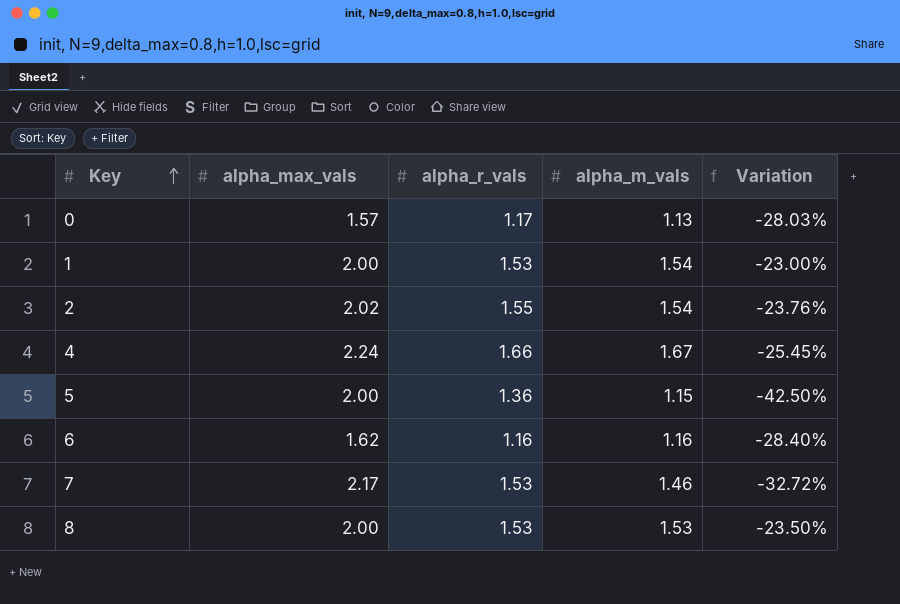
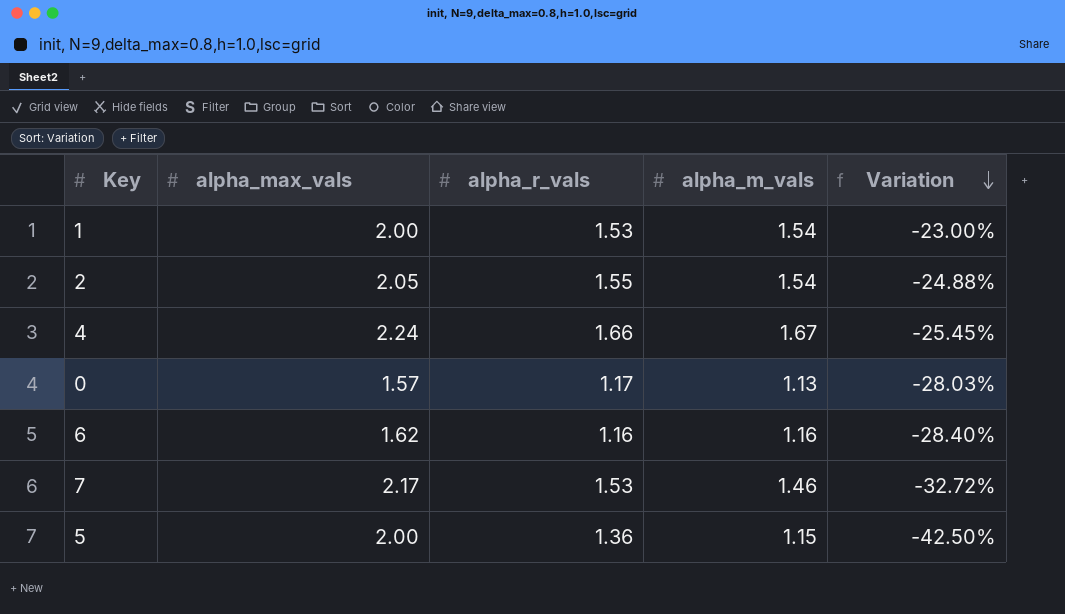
row order: Key ascending -> Variation descending
row 8: 2.00 | 1.53 | 1.53 | -23.50% -> none
2 | alpha_max_vals: 2.02 -> 2.05
2 | Variation: -23.76% -> -24.88%

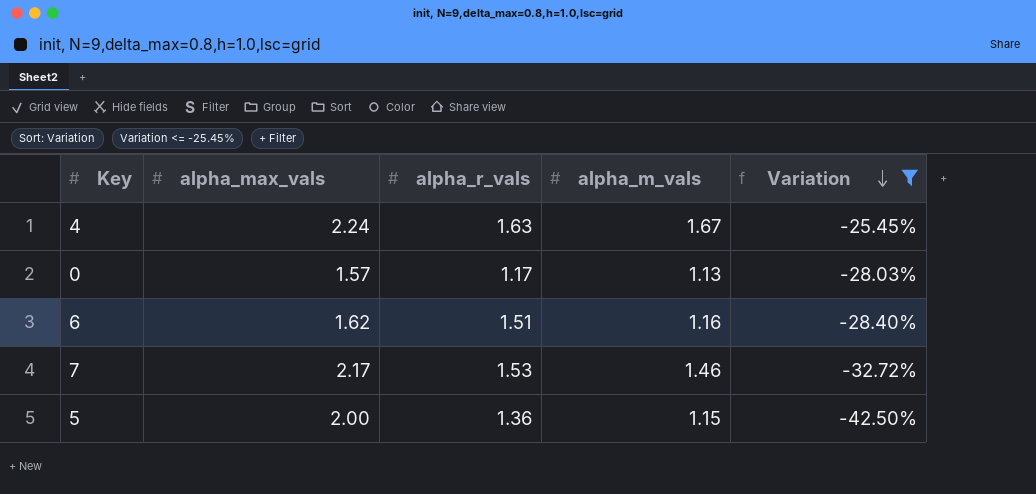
filter: none -> Variation <= -25.45%
4 | alpha_r_vals: 1.66 -> 1.63
6 | alpha_r_vals: 1.16 -> 1.51

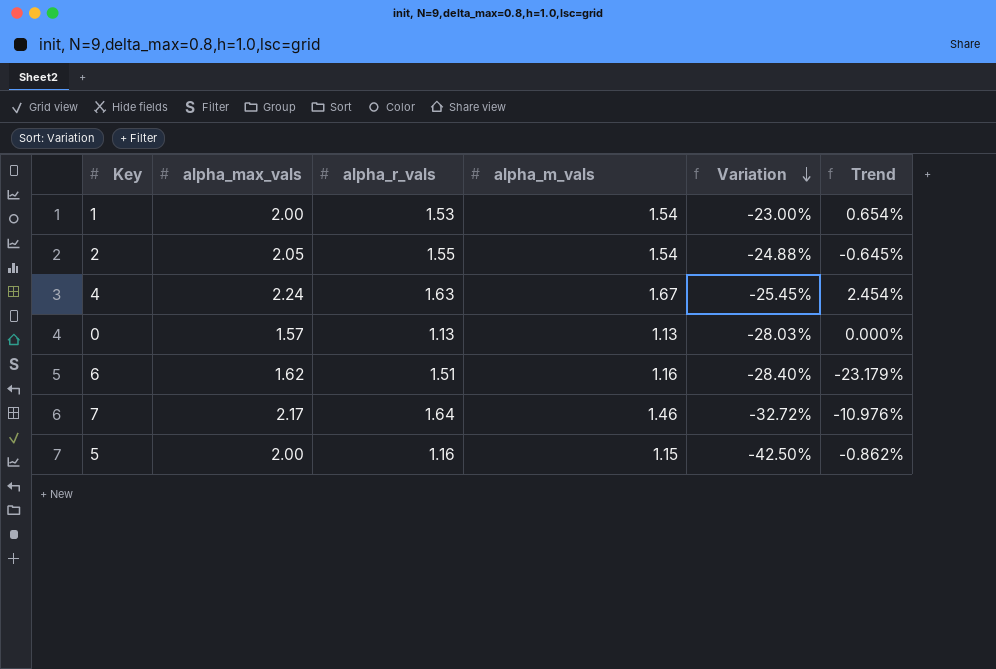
filter: Variation <= -25.45% -> none
column Trend | formula: none -> ([alpha_m_vals] - [alpha_r_vals]) / [alpha_r_vals]
0 | alpha_r_vals: 1.17 -> 1.13
7 | alpha_r_vals: 1.53 -> 1.64
5 | alpha_r_vals: 1.36 -> 1.16

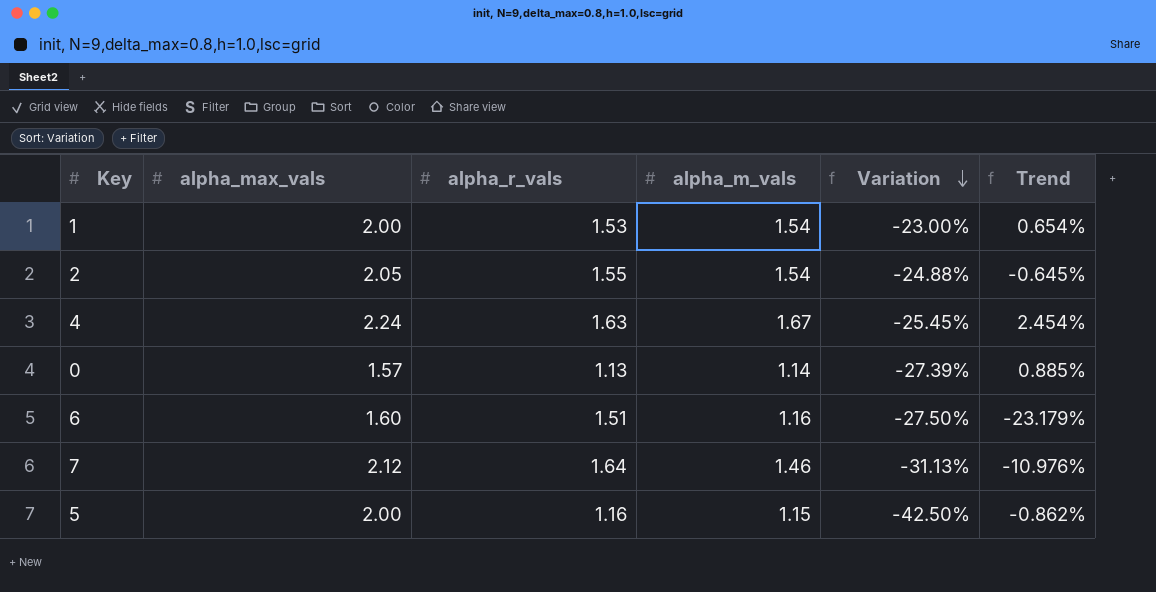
0 | alpha_m_vals: 1.13 -> 1.14
0 | Variation: -28.03% -> -27.39%
0 | Trend: 0.000% -> 0.885%
6 | alpha_max_vals: 1.62 -> 1.60
6 | Variation: -28.40% -> -27.50%
7 | alpha_max_vals: 2.17 -> 2.12
7 | Variation: -32.72% -> -31.13%

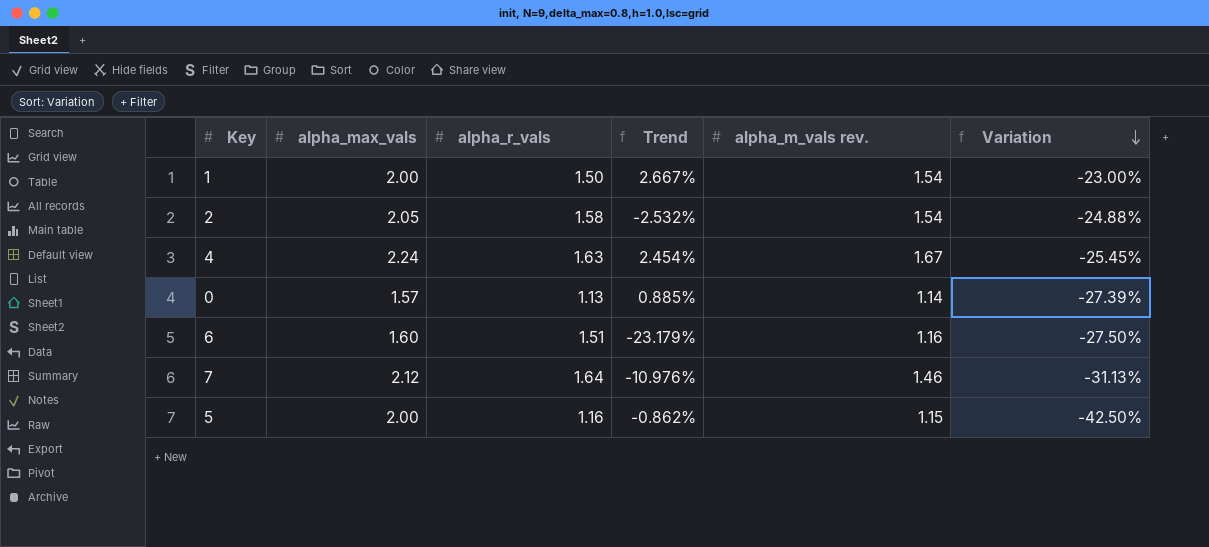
column Trend | position: 6 -> 4
column name: alpha_m_vals -> alpha_m_vals rev.
1 | alpha_r_vals: 1.53 -> 1.50
1 | Trend: 0.654% -> 2.667%
2 | alpha_r_vals: 1.55 -> 1.58
2 | Trend: -0.645% -> -2.532%

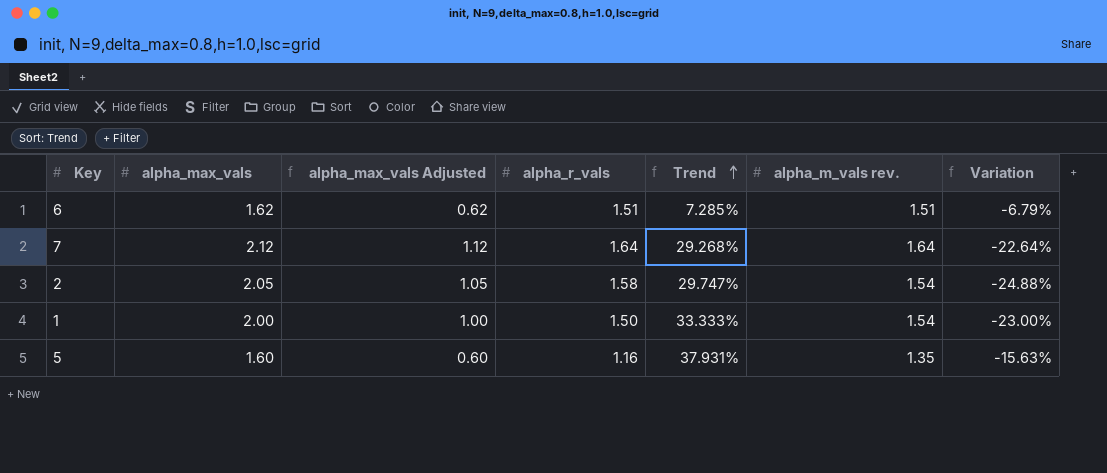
row order: Variation descending -> Trend ascending
column alpha_max_vals Adjusted | formula: none -> [alpha_max_vals] - 1
column Trend | formula: ([alpha_m_vals rev.] - [alpha_r_vals]) / [alpha_r_vals] -> ([alpha_max_vals] - [alpha_r_vals]) / [alpha_r_vals]
row 4: 2.24 | 1.63 | 2.454% | 1.67 | -25.45% -> none
row 0: 1.57 | 1.13 | 0.885% | 1.14 | -27.39% -> none
6 | alpha_max_vals: 1.60 -> 1.62
6 | alpha_m_vals rev.: 1.16 -> 1.51
6 | Variation: -27.50% -> -6.79%
7 | alpha_m_vals rev.: 1.46 -> 1.64
7 | Variation: -31.13% -> -22.64%
5 | alpha_max_vals: 2.00 -> 1.60
5 | alpha_m_vals rev.: 1.15 -> 1.35
5 | Variation: -42.50% -> -15.63%

